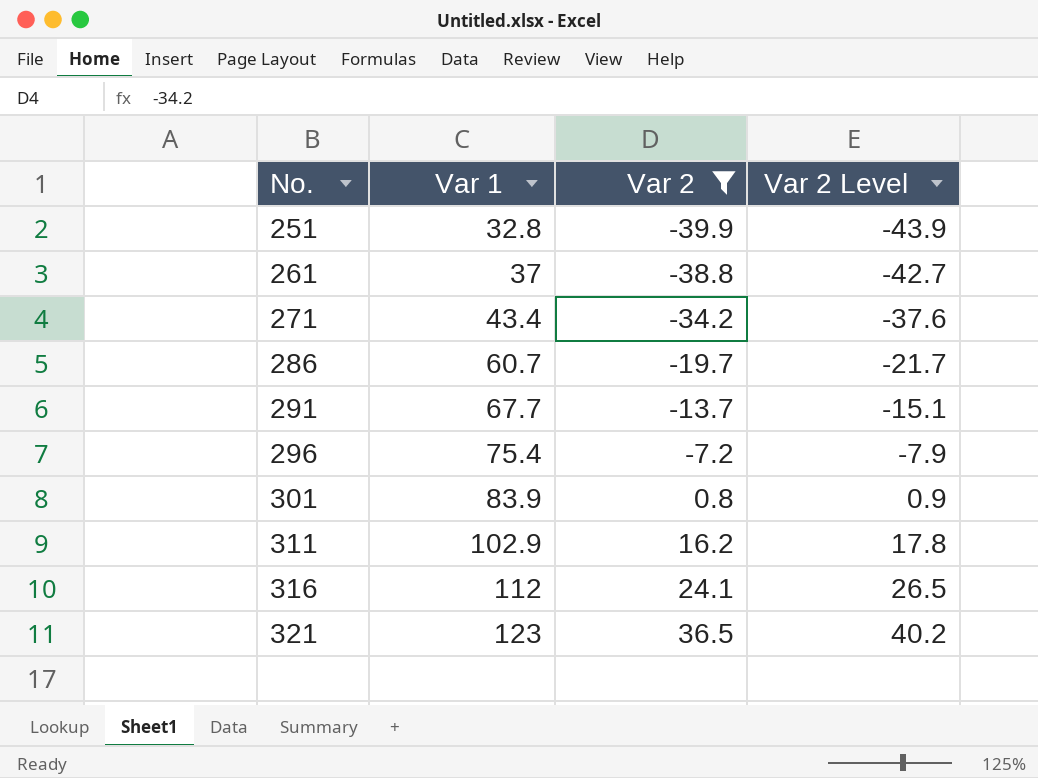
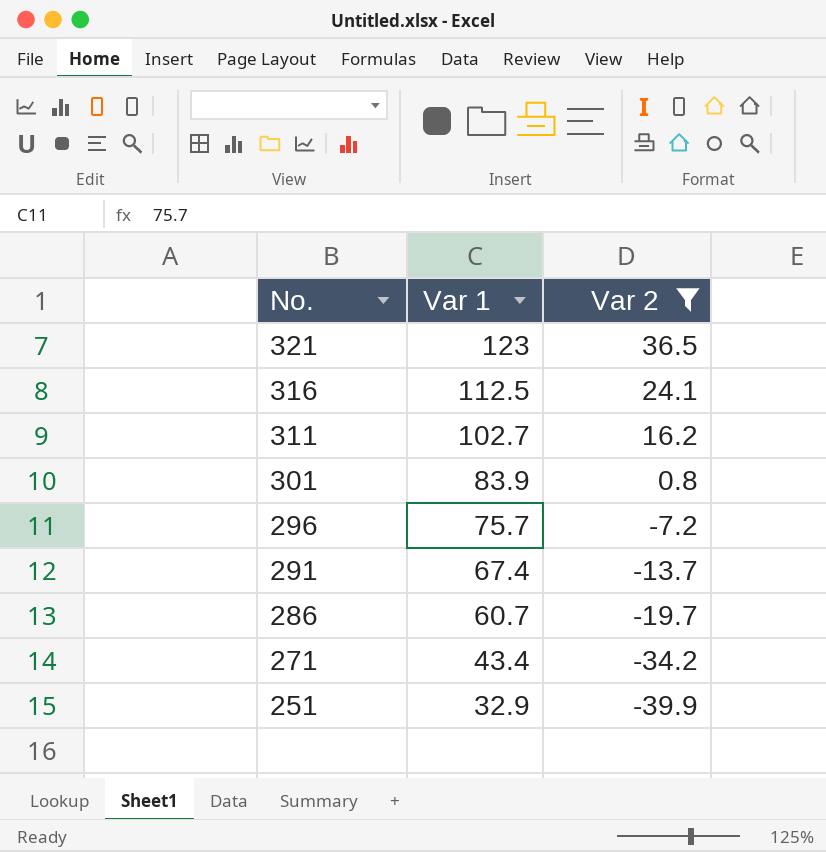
row order: No. ascending -> No. descending
column Var 2 Level | formula: [Var 2] * 1.1 -> none
row 261: 37 | -38.8 | -42.7 -> none
316 | Var 1: 112 -> 112.5
311 | Var 1: 102.9 -> 102.7
296 | Var 1: 75.4 -> 75.7
291 | Var 1: 67.7 -> 67.4
251 | Var 1: 32.8 -> 32.9

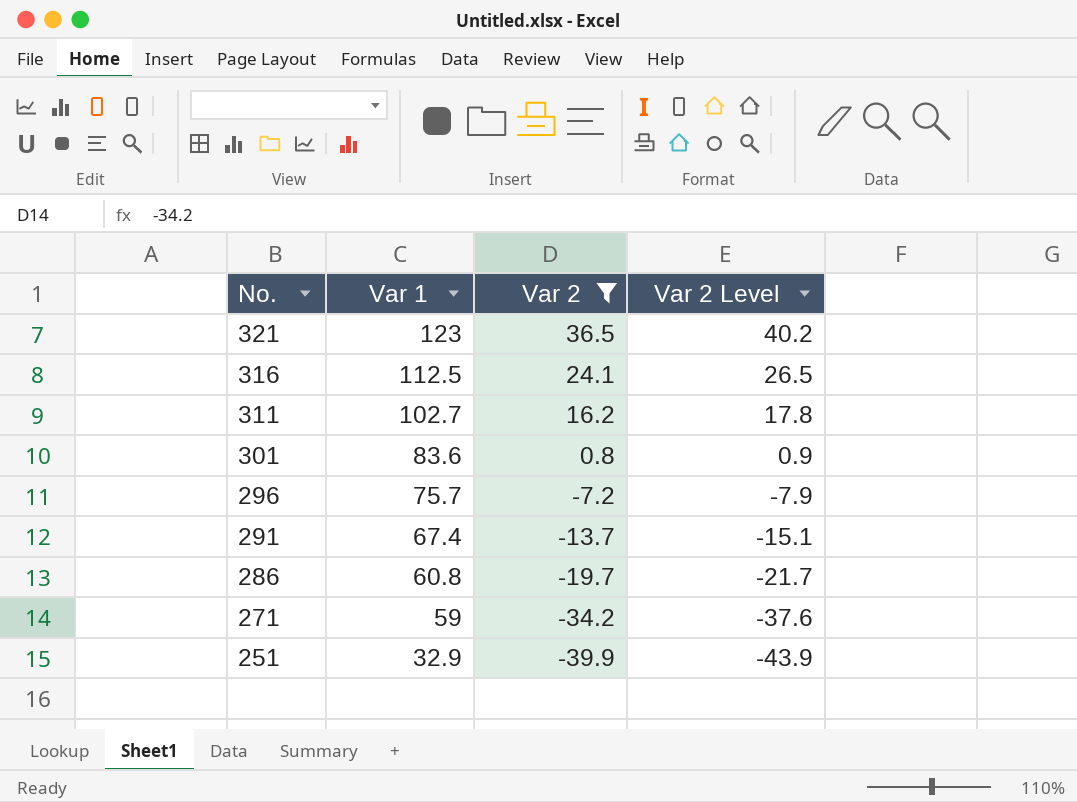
column Var 2 Level | formula: none -> [Var 2] * 1.1
301 | Var 1: 83.9 -> 83.6
286 | Var 1: 60.7 -> 60.8
271 | Var 1: 43.4 -> 59

